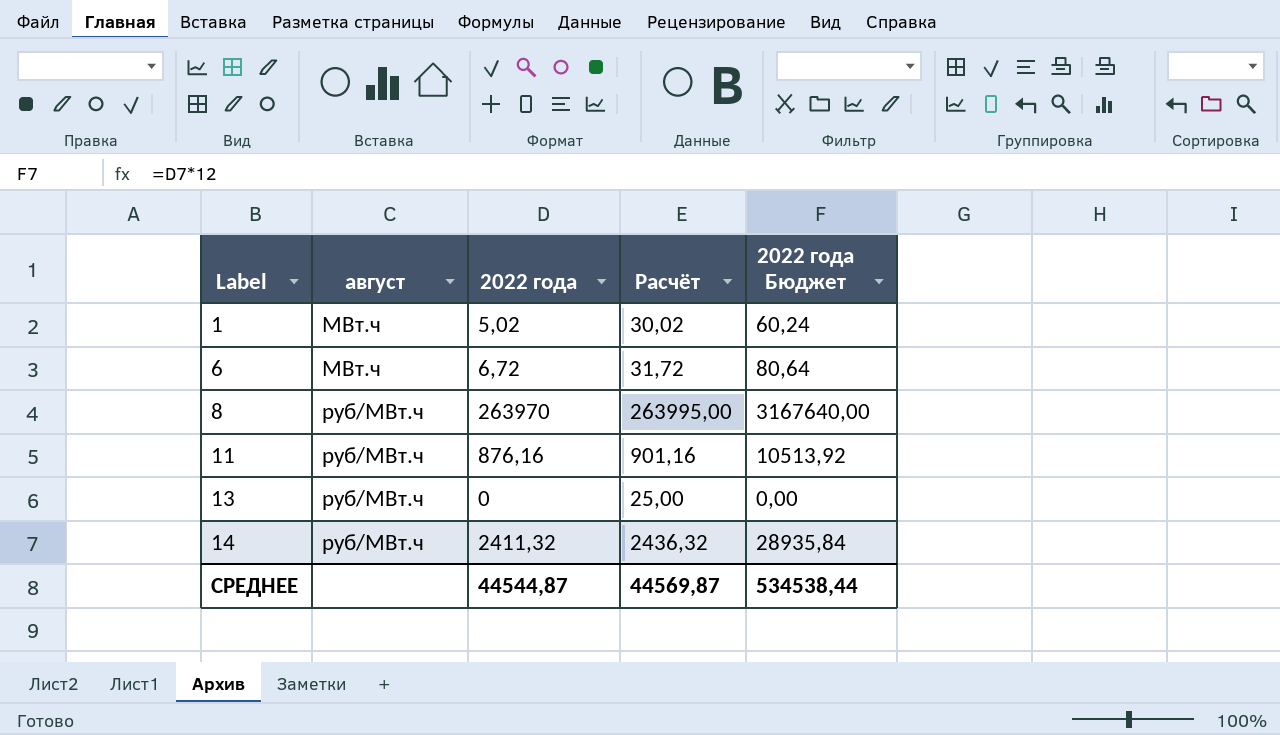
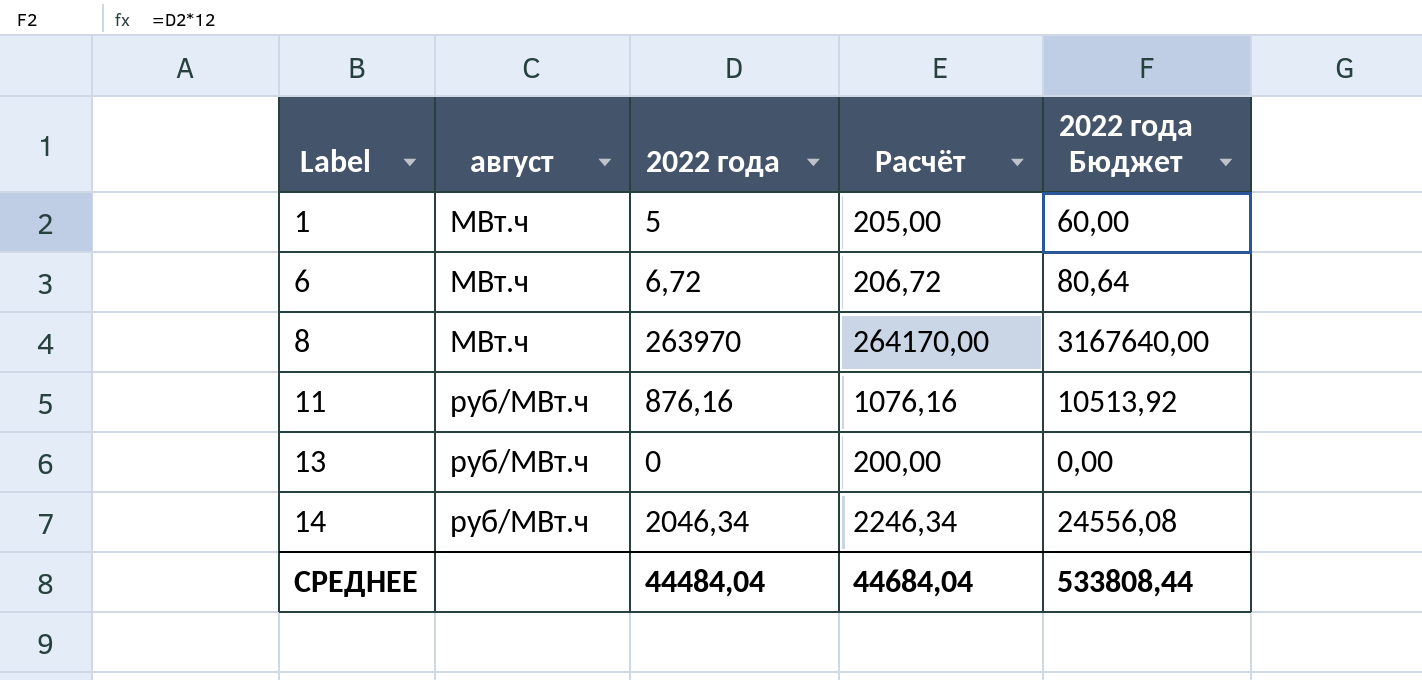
column Расчёт | formula: [2022 года] + 25 -> [2022 года] + 200
1 | 2022 года: 5,02 -> 5
1 | 2022 года Бюджет: 60,24 -> 60,00
8 | август: руб/МВт.ч -> МВт.ч
14 | 2022 года: 2411,32 -> 2046,34
14 | 2022 года Бюджет: 28935,84 -> 24556,08
СРЕДНЕЕ | 2022 года: 44544,87 -> 44484,04
СРЕДНЕЕ | Расчёт: 44569,87 -> 44684,04
СРЕДНЕЕ | 2022 года Бюджет: 534538,44 -> 533808,44

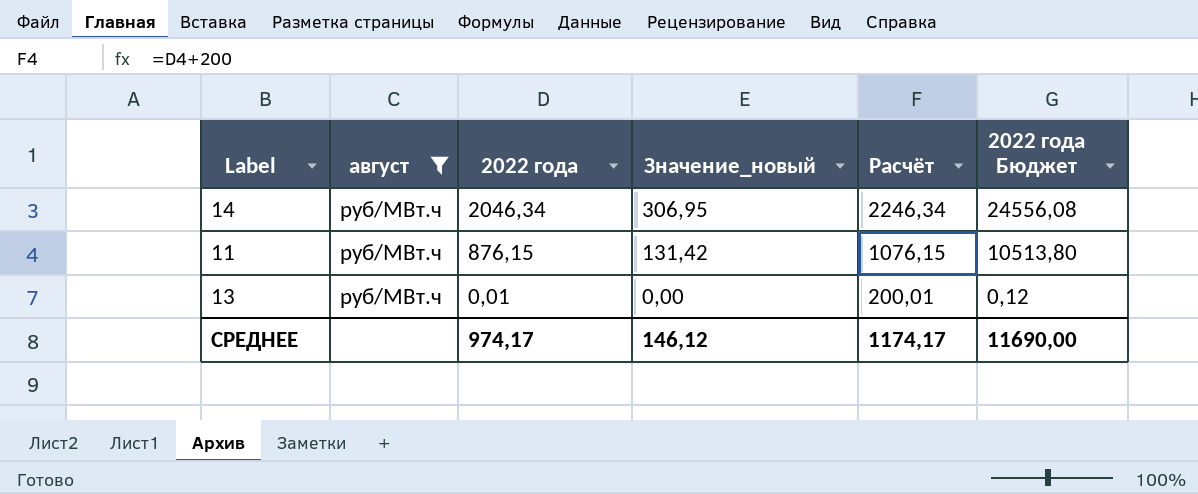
filter: none -> август = руб/МВт.ч
row order: Label ascending -> 2022 года descending
column Значение_новый | formula: none -> [2022 года] * 0,15
11 | 2022 года: 876,16 -> 876,15
11 | Расчёт: 1076,16 -> 1076,15
11 | 2022 года Бюджет: 10513,92 -> 10513,80
13 | 2022 года: 0 -> 0,01
13 | Расчёт: 200,00 -> 200,01
13 | 2022 года Бюджет: 0,00 -> 0,12
СРЕДНЕЕ | 2022 года: 44484,04 -> 974,17
СРЕДНЕЕ | Расчёт: 44684,04 -> 1174,17
СРЕДНЕЕ | 2022 года Бюджет: 533808,44 -> 11690,00

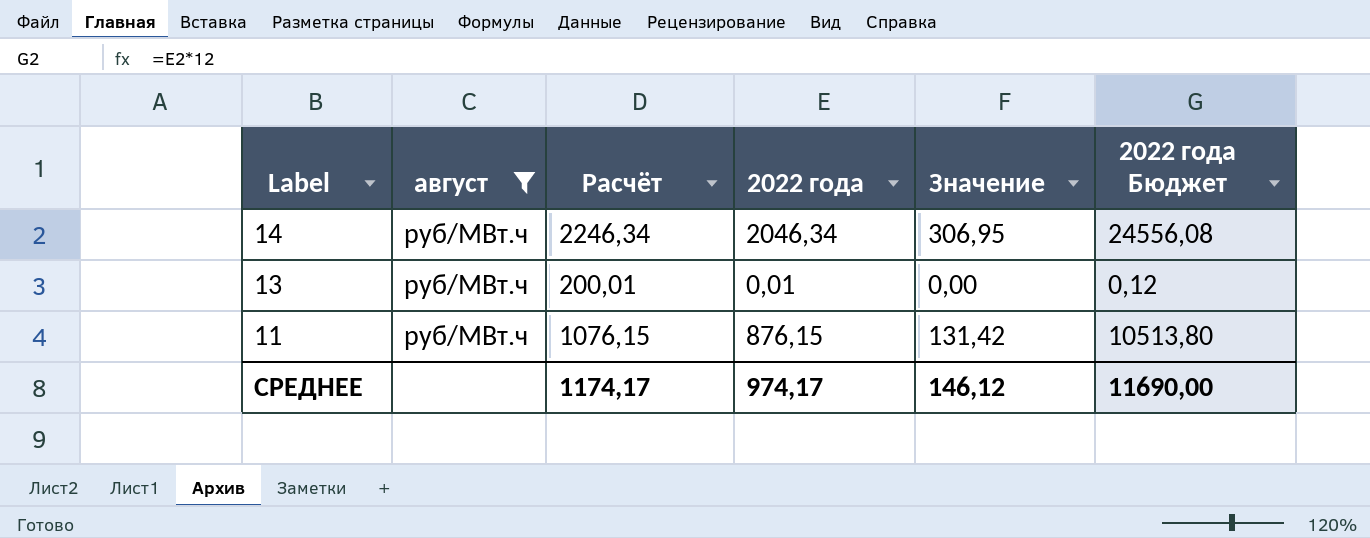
row order: 2022 года descending -> Label descending
column Расчёт | position: 5 -> 3
column name: Значение_новый -> Значение

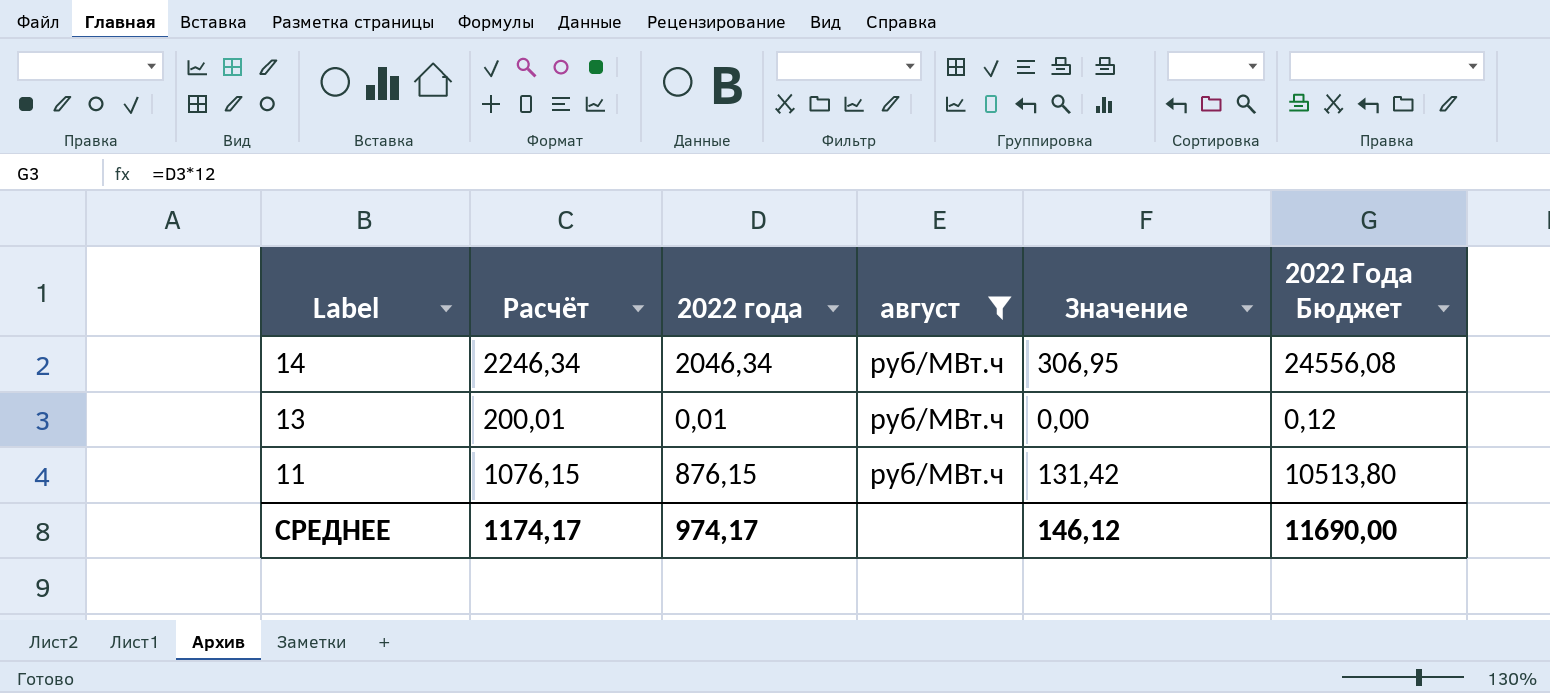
column август | position: 2 -> 4
column name: 2022 года Бюджет -> 2022 Года Бюджет

